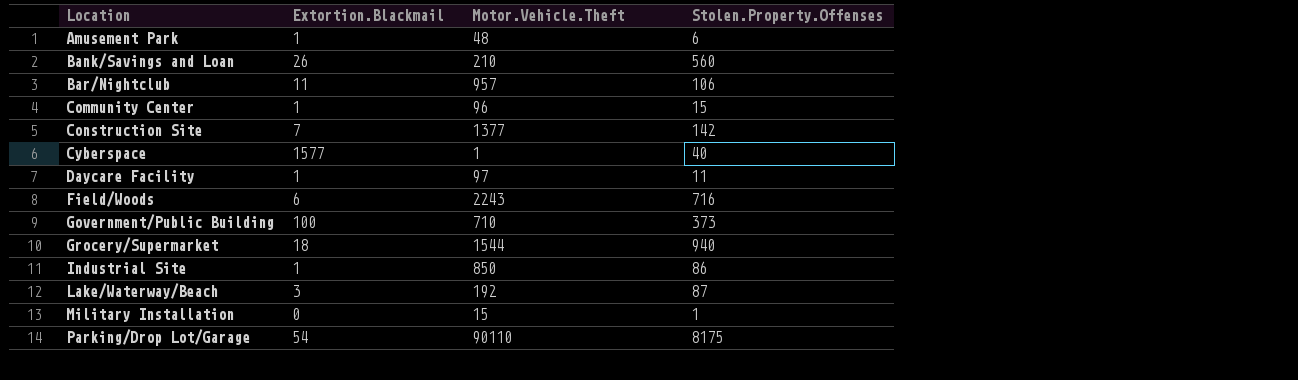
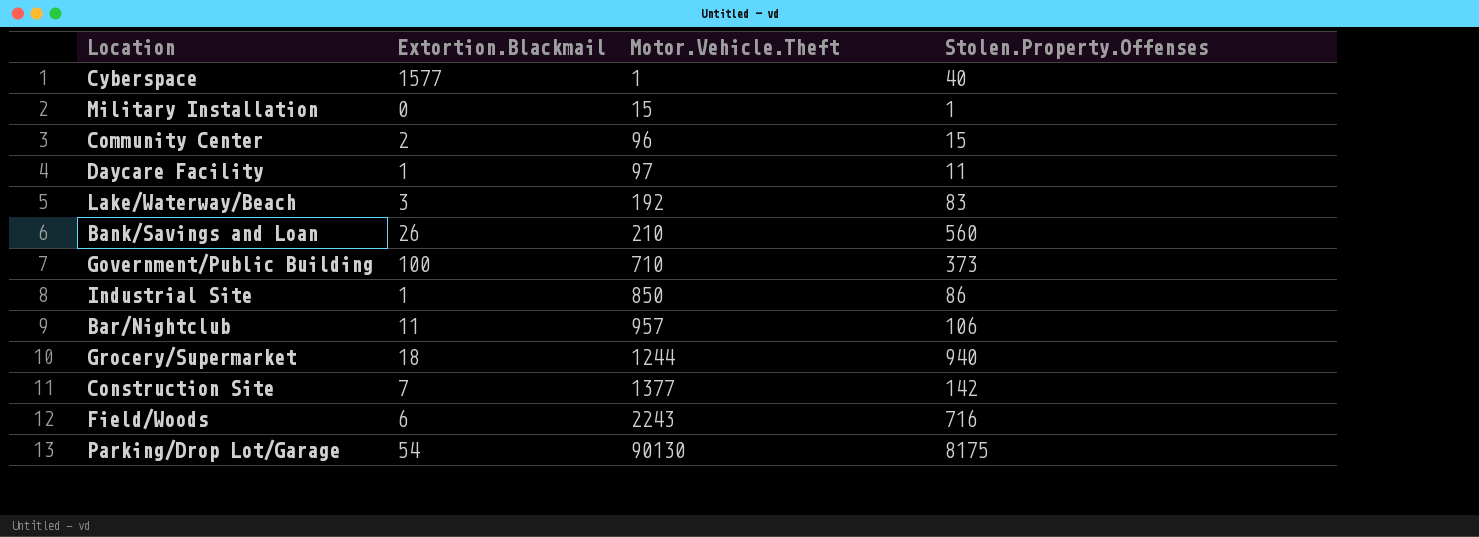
row order: Location ascending -> Motor.Vehicle.Theft ascending
row Amusement Park: 1 | 48 | 6 -> none
Community Center | Extortion.Blackmail: 1 -> 2
Lake/Waterway/Beach | Stolen.Property.Offenses: 87 -> 83
Grocery/Supermarket | Motor.Vehicle.Theft: 1544 -> 1244
Parking/Drop Lot/Garage | Motor.Vehicle.Theft: 90110 -> 90130

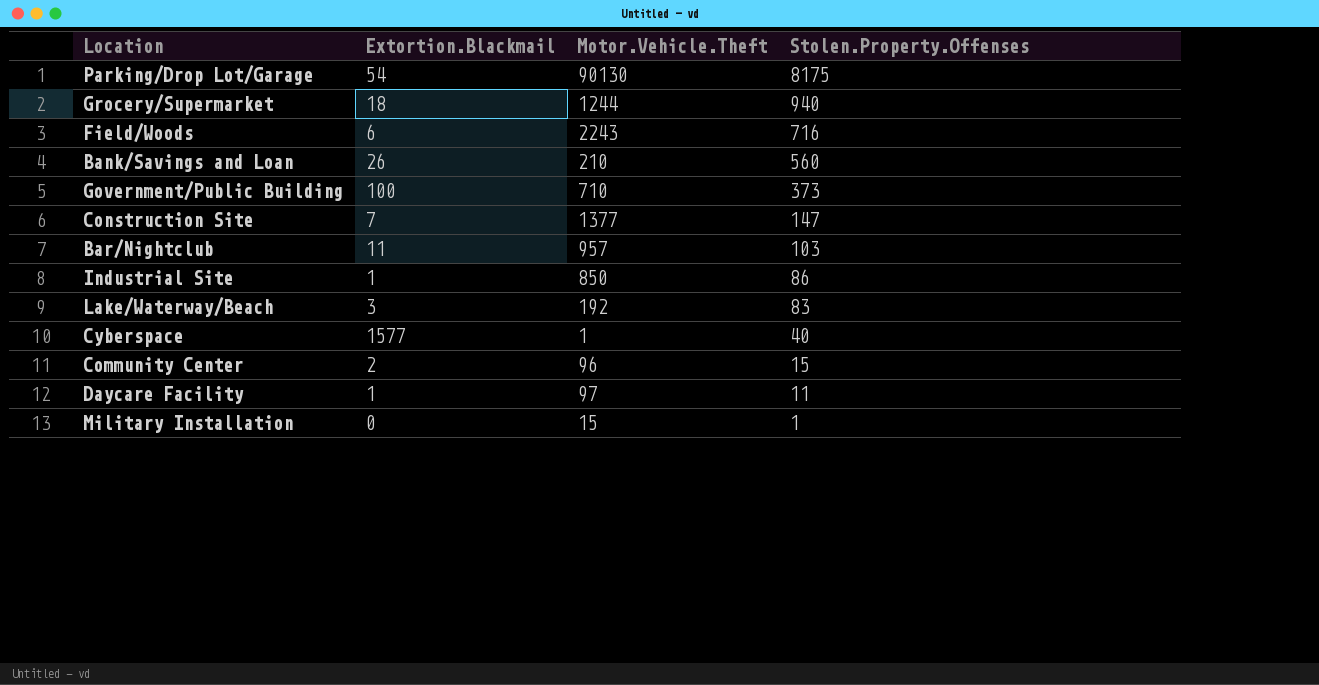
row order: Motor.Vehicle.Theft ascending -> Stolen.Property.Offenses descending
Construction Site | Stolen.Property.Offenses: 142 -> 147
Bar/Nightclub | Stolen.Property.Offenses: 106 -> 103

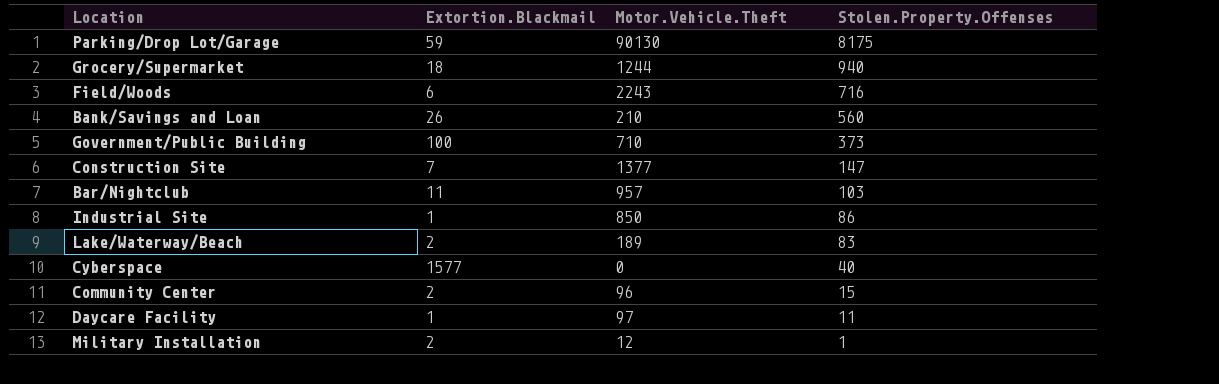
Parking/Drop Lot/Garage | Extortion.Blackmail: 54 -> 59
Lake/Waterway/Beach | Extortion.Blackmail: 3 -> 2
Lake/Waterway/Beach | Motor.Vehicle.Theft: 192 -> 189
Cyberspace | Motor.Vehicle.Theft: 1 -> 0
Military Installation | Extortion.Blackmail: 0 -> 2
Military Installation | Motor.Vehicle.Theft: 15 -> 12

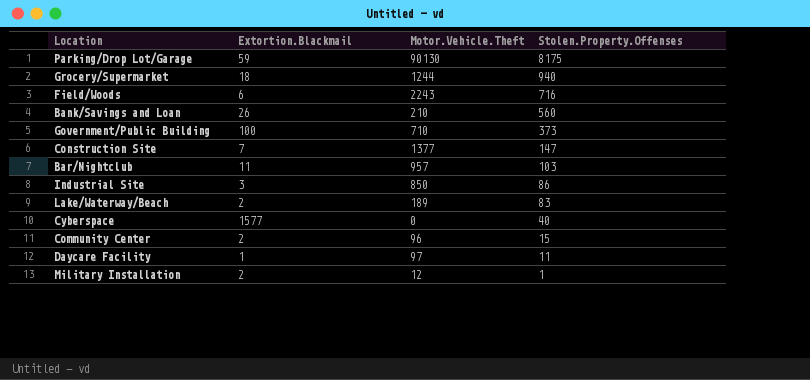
Industrial Site | Extortion.Blackmail: 1 -> 3

